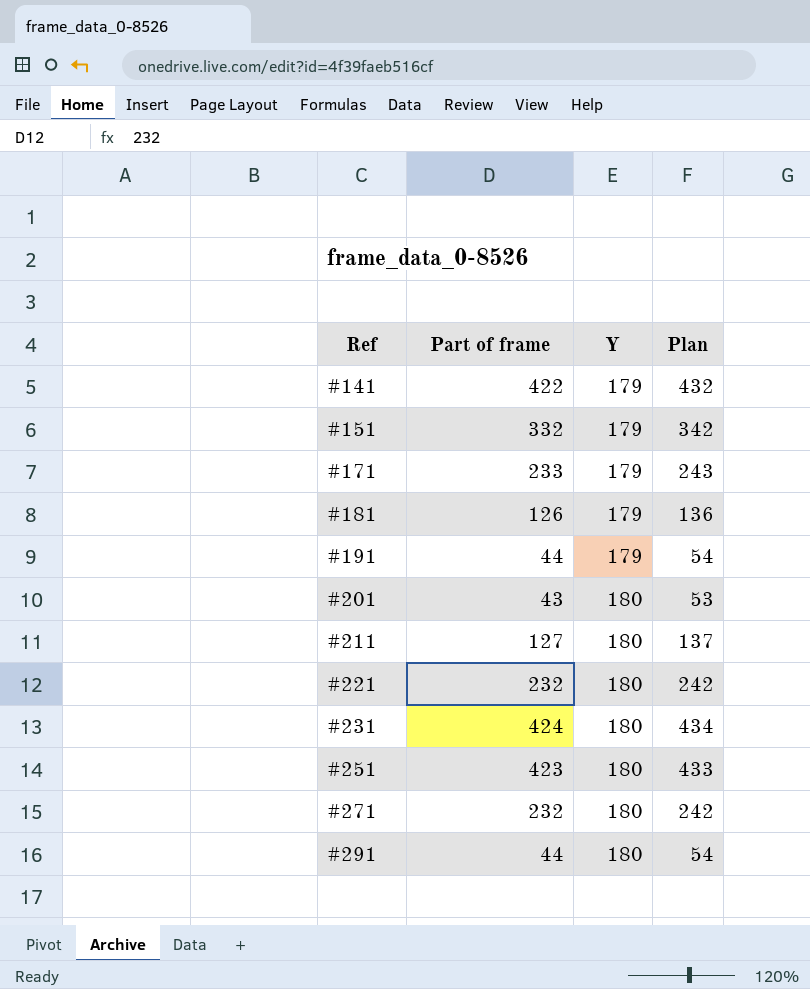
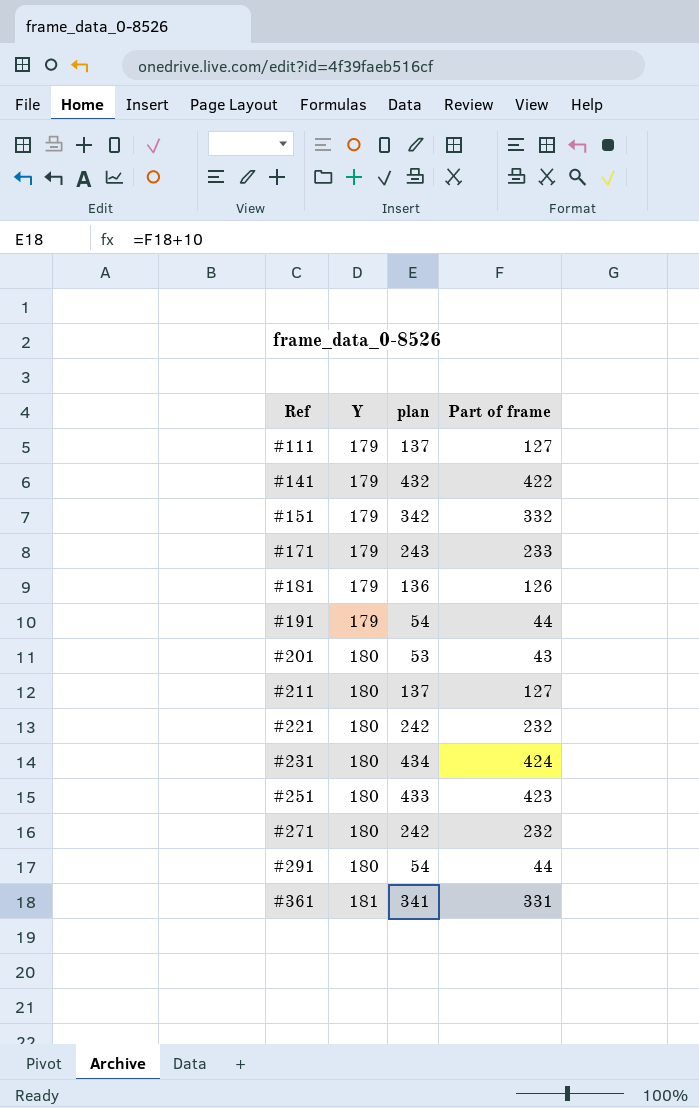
column name: Plan -> plan
column Part of frame | position: 2 -> 4
row #111: none -> 179 | 137 | 127
row #361: none -> 181 | 341 | 331

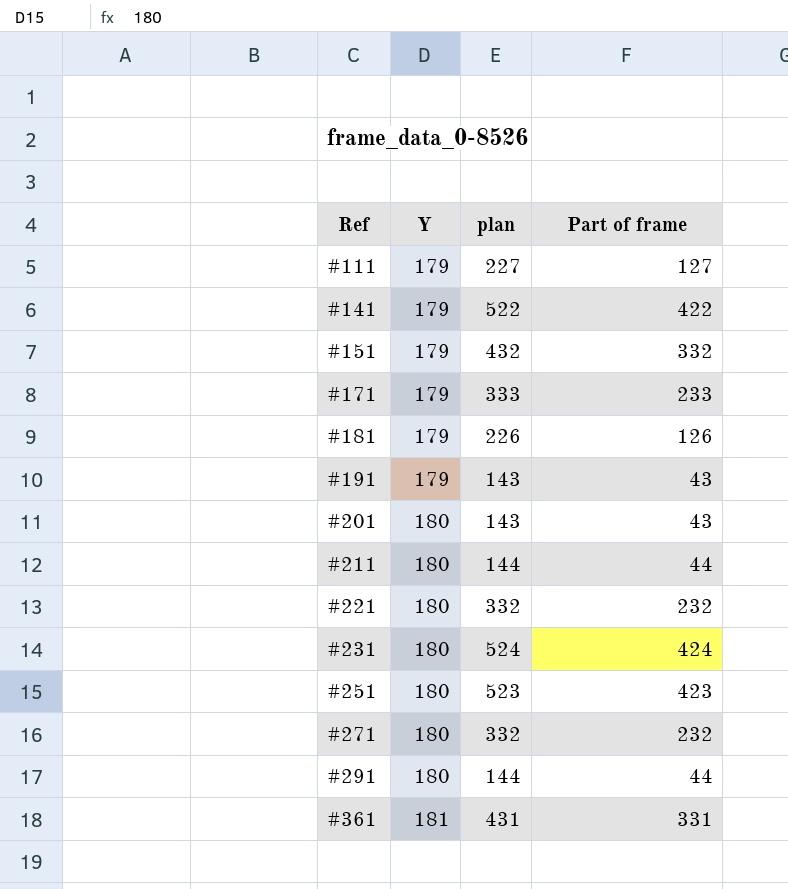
column plan | formula: [Part of frame] + 10 -> [Part of frame] + 100
#191 | Part of frame: 44 -> 43
#211 | Part of frame: 127 -> 44

